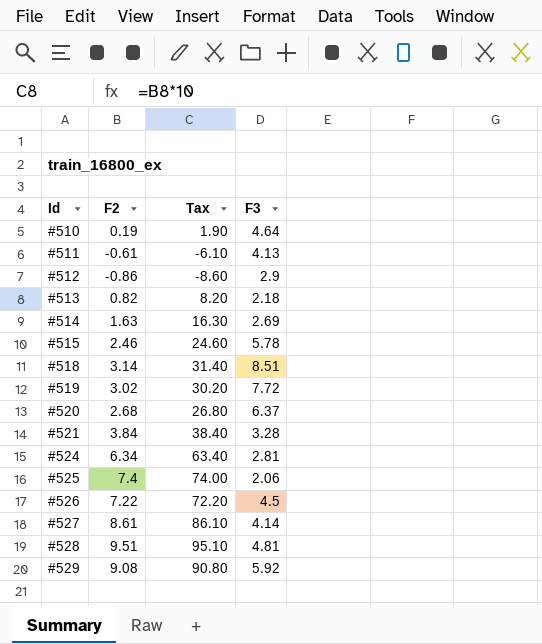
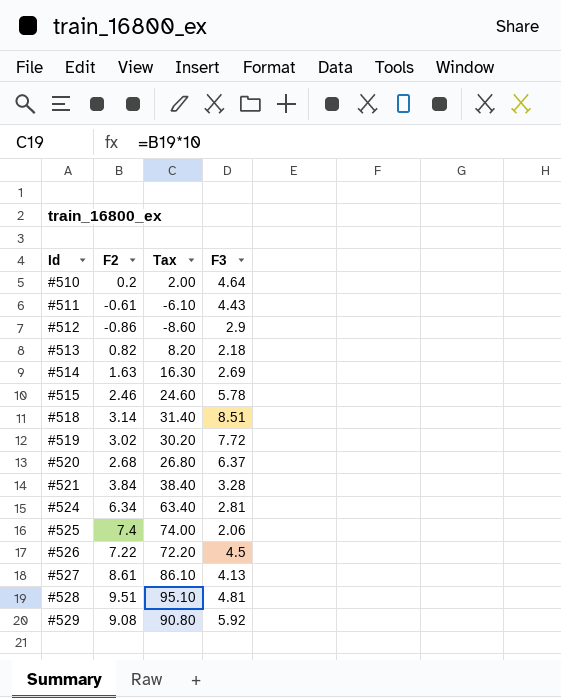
#510 | F2: 0.19 -> 0.2
#510 | Tax: 1.90 -> 2.00
#511 | F3: 4.13 -> 4.43
#527 | F3: 4.14 -> 4.13

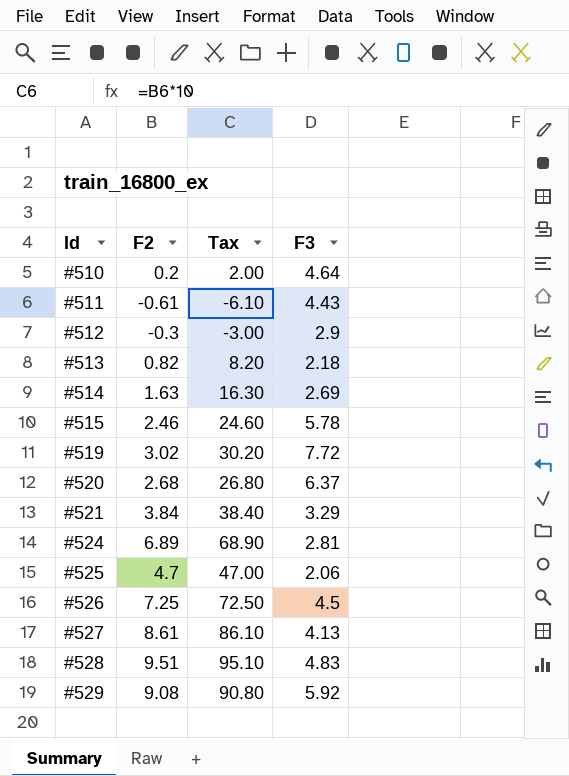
row #518: 3.14 | 31.40 | 8.51 -> none
#512 | F2: -0.86 -> -0.3
#512 | Tax: -8.60 -> -3.00
#521 | F3: 3.28 -> 3.29
#524 | F2: 6.34 -> 6.89
#524 | Tax: 63.40 -> 68.90
#525 | F2: 7.4 -> 4.7
#525 | Tax: 74.00 -> 47.00
#526 | F2: 7.22 -> 7.25
#526 | Tax: 72.20 -> 72.50
#528 | F3: 4.81 -> 4.83

